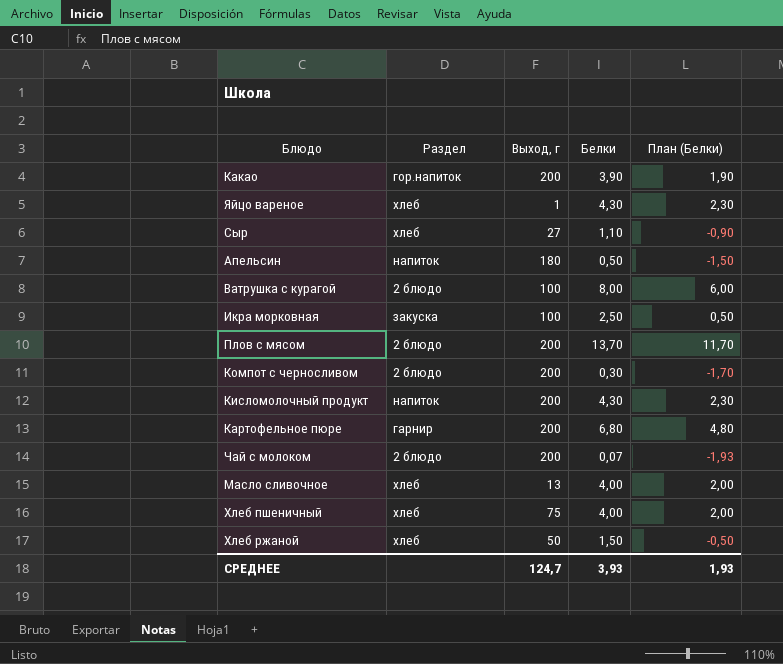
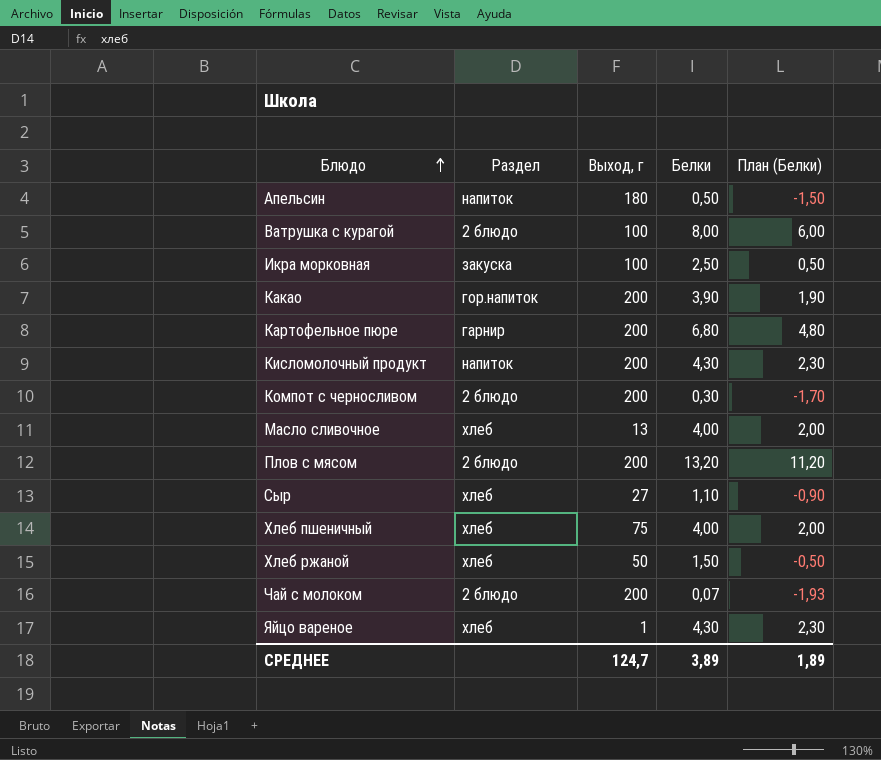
row order: none -> Блюдо ascending
Плов с мясом | Белки: 13,70 -> 13,20
Плов с мясом | План (Белки): 11,70 -> 11,20
СРЕДНЕЕ | Белки: 3,93 -> 3,89
СРЕДНЕЕ | План (Белки): 1,93 -> 1,89

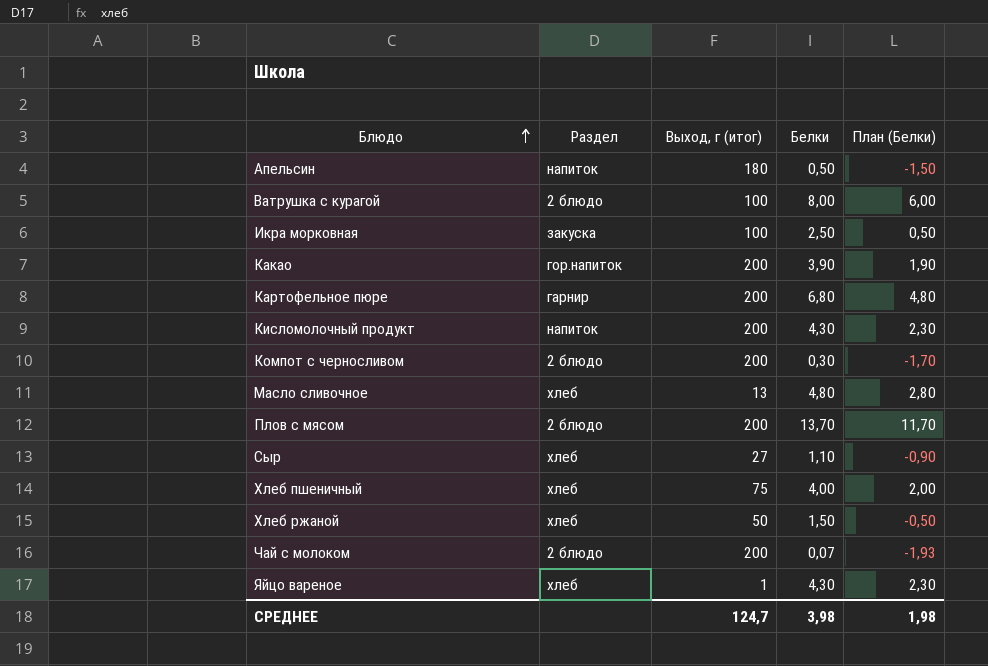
column name: Выход, г -> Выход, г (итог)
Масло сливочное | Белки: 4,00 -> 4,80
Масло сливочное | План (Белки): 2,00 -> 2,80
Плов с мясом | Белки: 13,20 -> 13,70
Плов с мясом | План (Белки): 11,20 -> 11,70
СРЕДНЕЕ | Белки: 3,89 -> 3,98
СРЕДНЕЕ | План (Белки): 1,89 -> 1,98

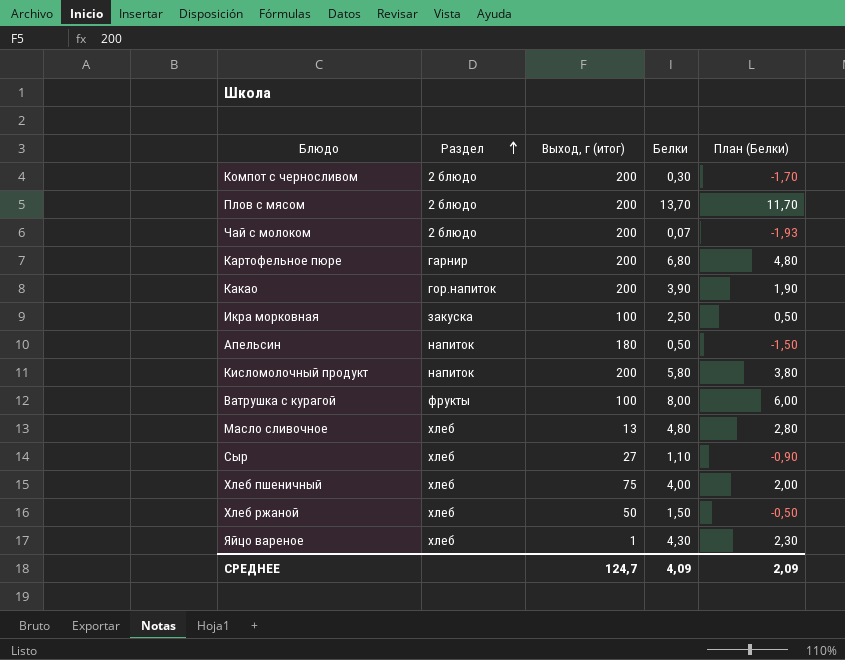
row order: Блюдо ascending -> Раздел ascending
Кисломолочный продукт | Белки: 4,30 -> 5,80
Кисломолочный продукт | План (Белки): 2,30 -> 3,80
Ватрушка с курагой | Раздел: 2 блюдо -> фрукты
СРЕДНЕЕ | Белки: 3,98 -> 4,09
СРЕДНЕЕ | План (Белки): 1,98 -> 2,09

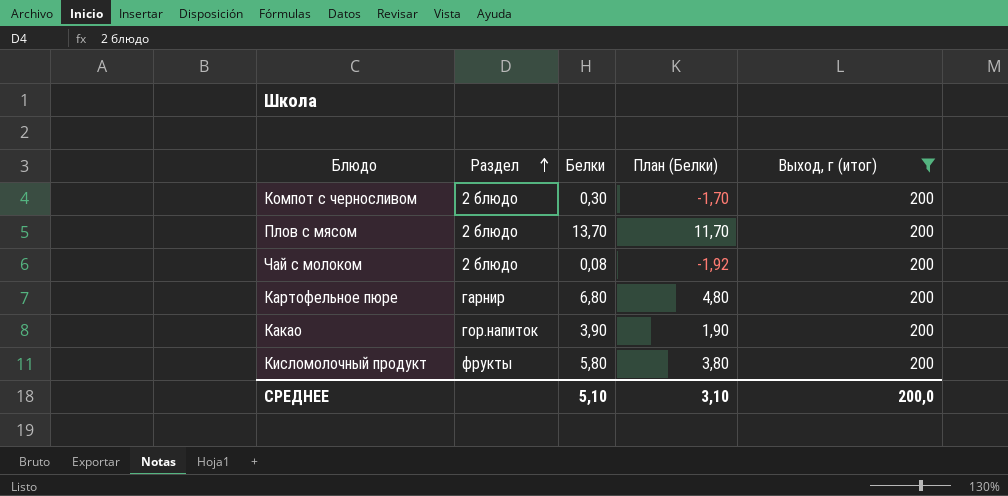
filter: none -> Выход, г (итог) = 200
column Выход, г (итог) | position: 3 -> 5
Чай с молоком | Белки: 0,07 -> 0,08
Чай с молоком | План (Белки): -1,93 -> -1,92
Кисломолочный продукт | Раздел: напиток -> фрукты
СРЕДНЕЕ | Белки: 4,09 -> 5,10
СРЕДНЕЕ | План (Белки): 2,09 -> 3,10
СРЕДНЕЕ | Выход, г (итог): 124,7 -> 200,0

